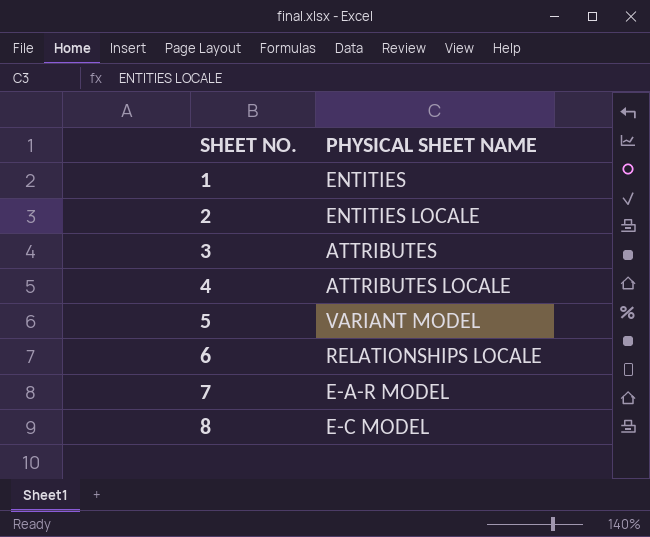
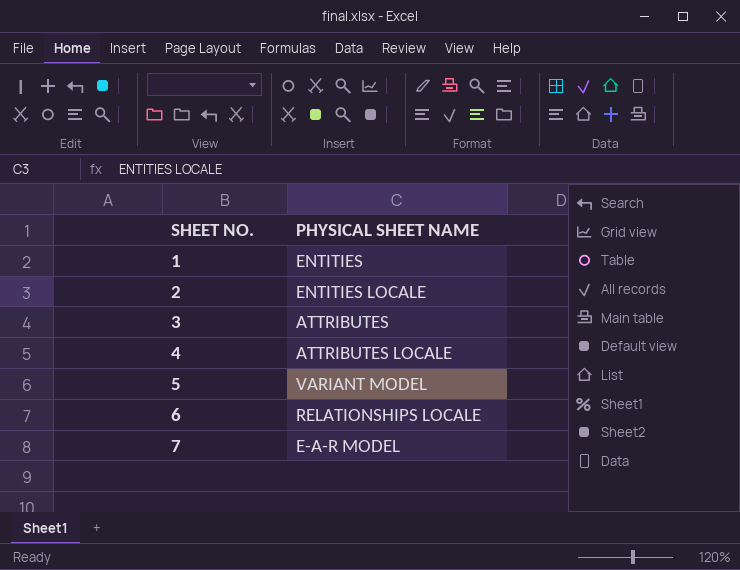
row 8: E-C MODEL -> none

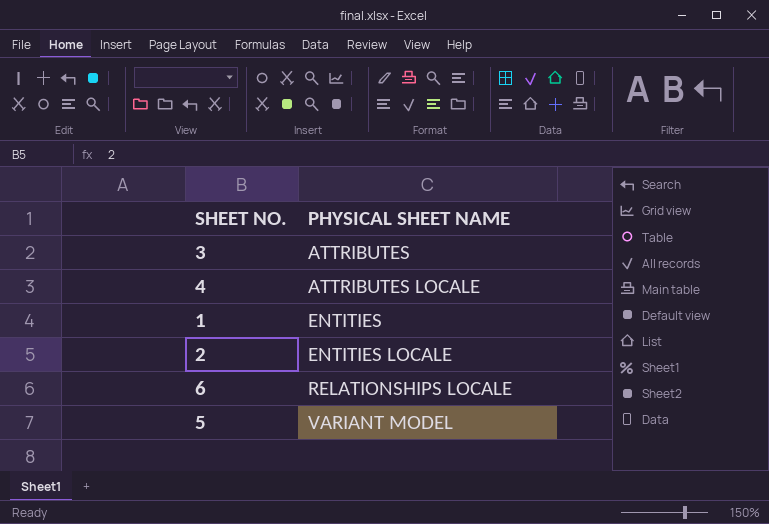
row order: SHEET NO. ascending -> PHYSICAL SHEET NAME ascending
row 7: E-A-R MODEL -> none

